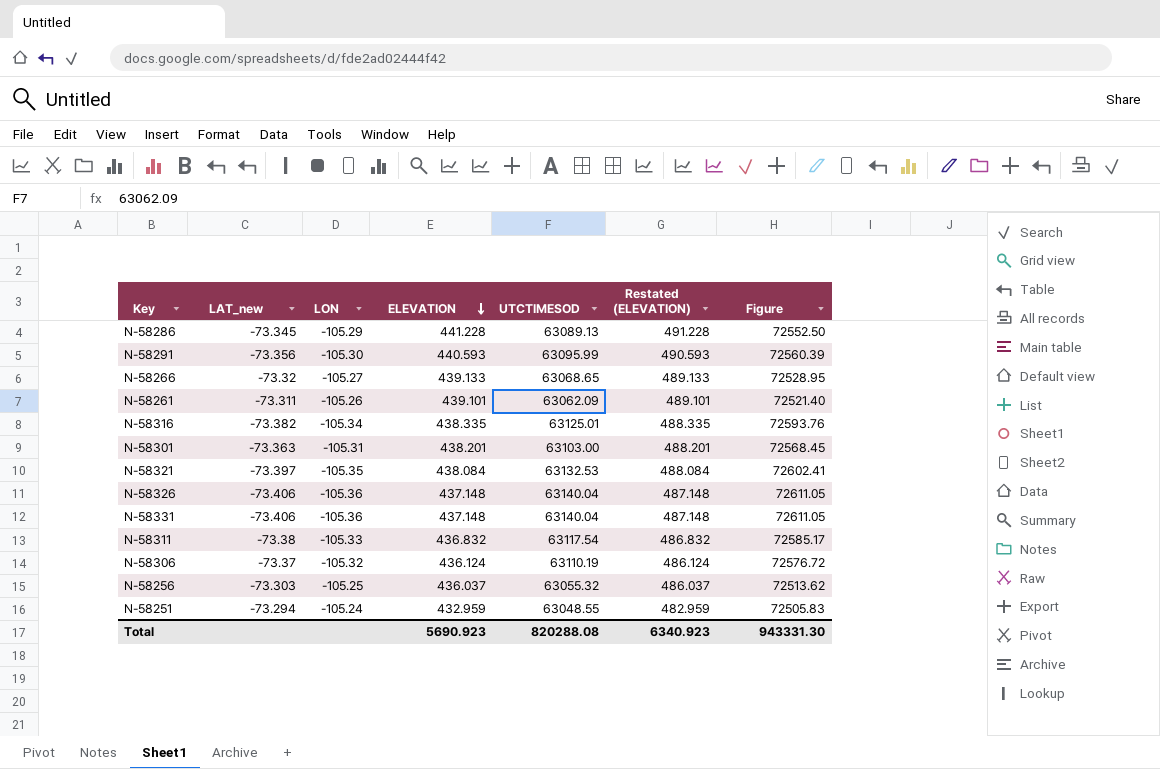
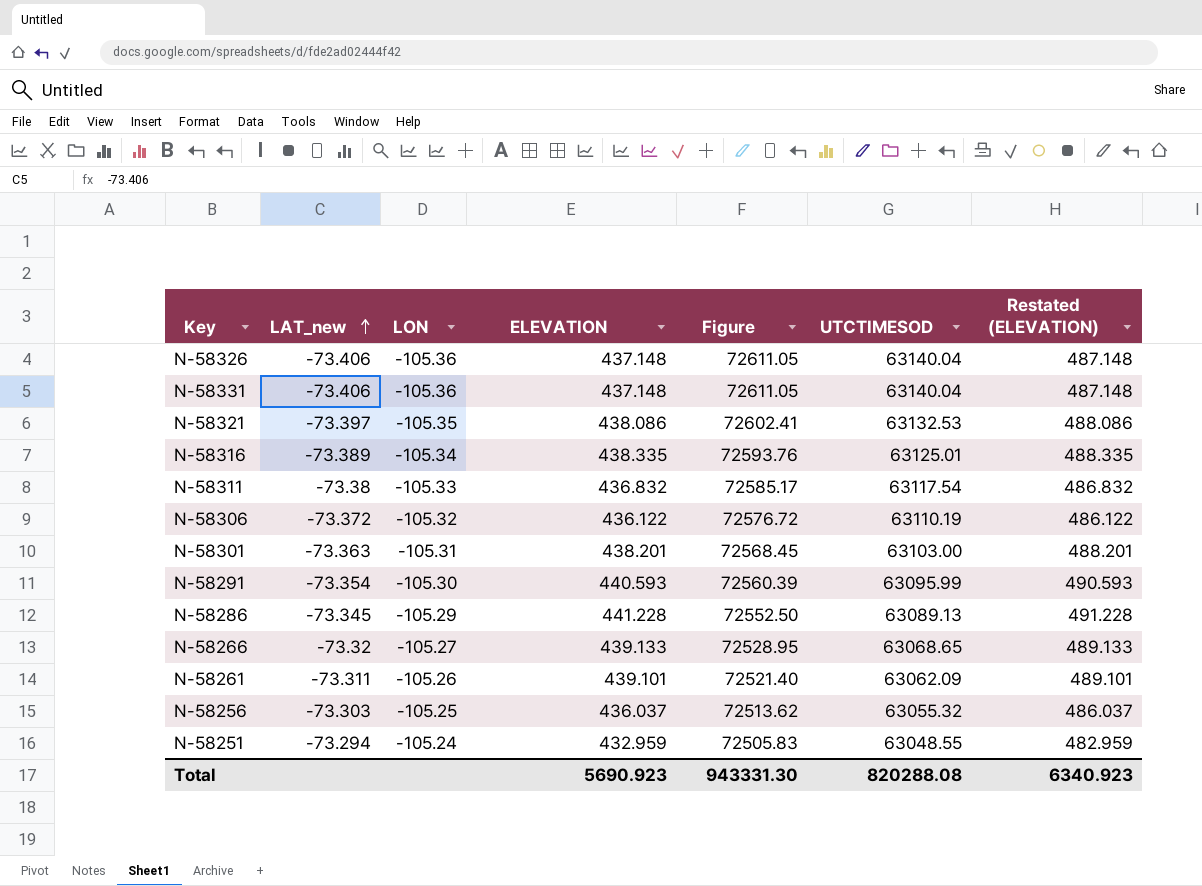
row order: ELEVATION descending -> LAT_new ascending
column Figure | position: 7 -> 5
N-58321 | ELEVATION: 438.084 -> 438.086
N-58321 | Restated (ELEVATION): 488.084 -> 488.086
N-58316 | LAT_new: -73.382 -> -73.389
N-58306 | LAT_new: -73.37 -> -73.372
N-58306 | ELEVATION: 436.124 -> 436.122
N-58306 | Restated (ELEVATION): 486.124 -> 486.122
N-58291 | LAT_new: -73.356 -> -73.354

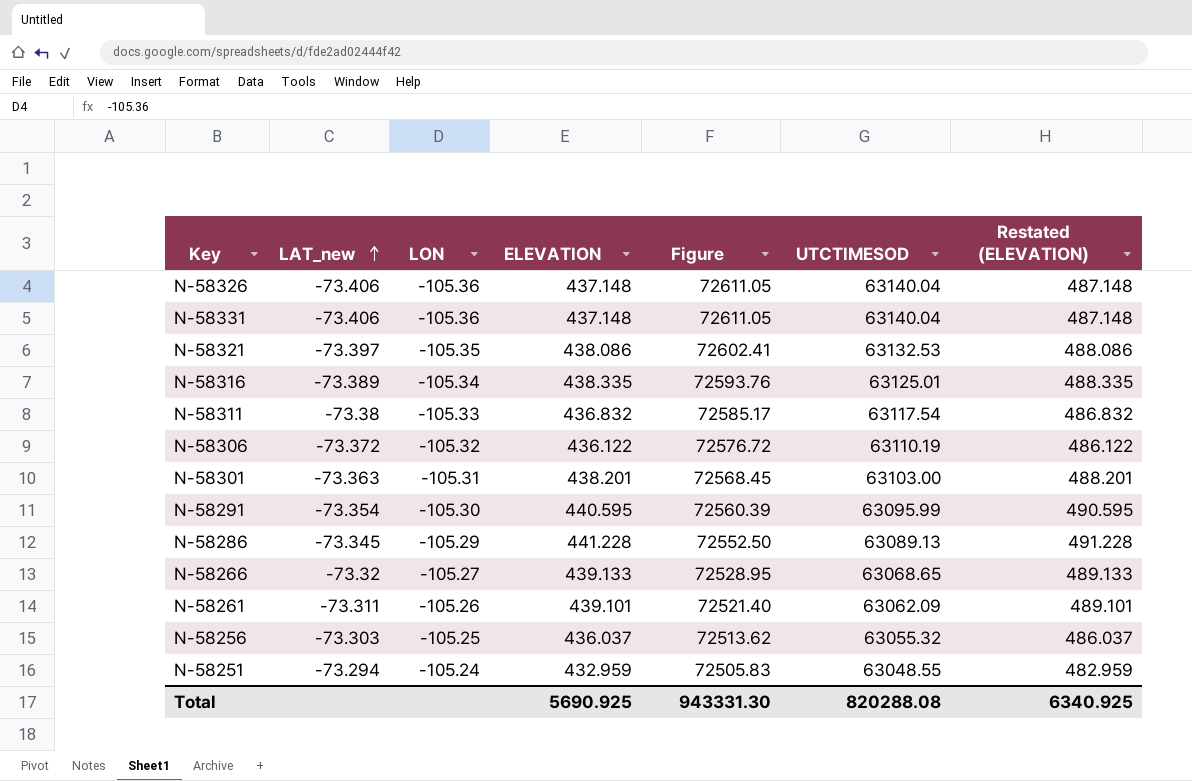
N-58291 | ELEVATION: 440.593 -> 440.595
N-58291 | Restated (ELEVATION): 490.593 -> 490.595
Total | ELEVATION: 5690.923 -> 5690.925
Total | Restated (ELEVATION): 6340.923 -> 6340.925

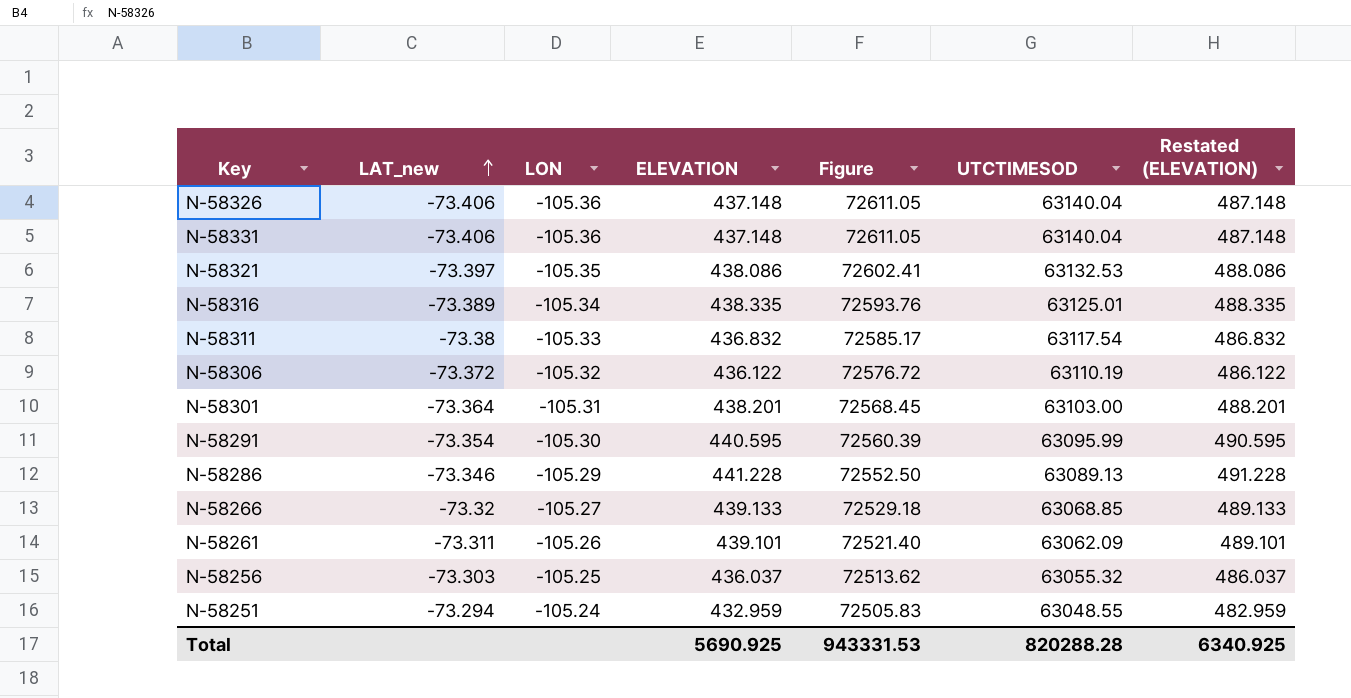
N-58301 | LAT_new: -73.363 -> -73.364
N-58286 | LAT_new: -73.345 -> -73.346
N-58266 | Figure: 72528.95 -> 72529.18
N-58266 | UTCTIMESOD: 63068.65 -> 63068.85
Total | Figure: 943331.30 -> 943331.53
Total | UTCTIMESOD: 820288.08 -> 820288.28

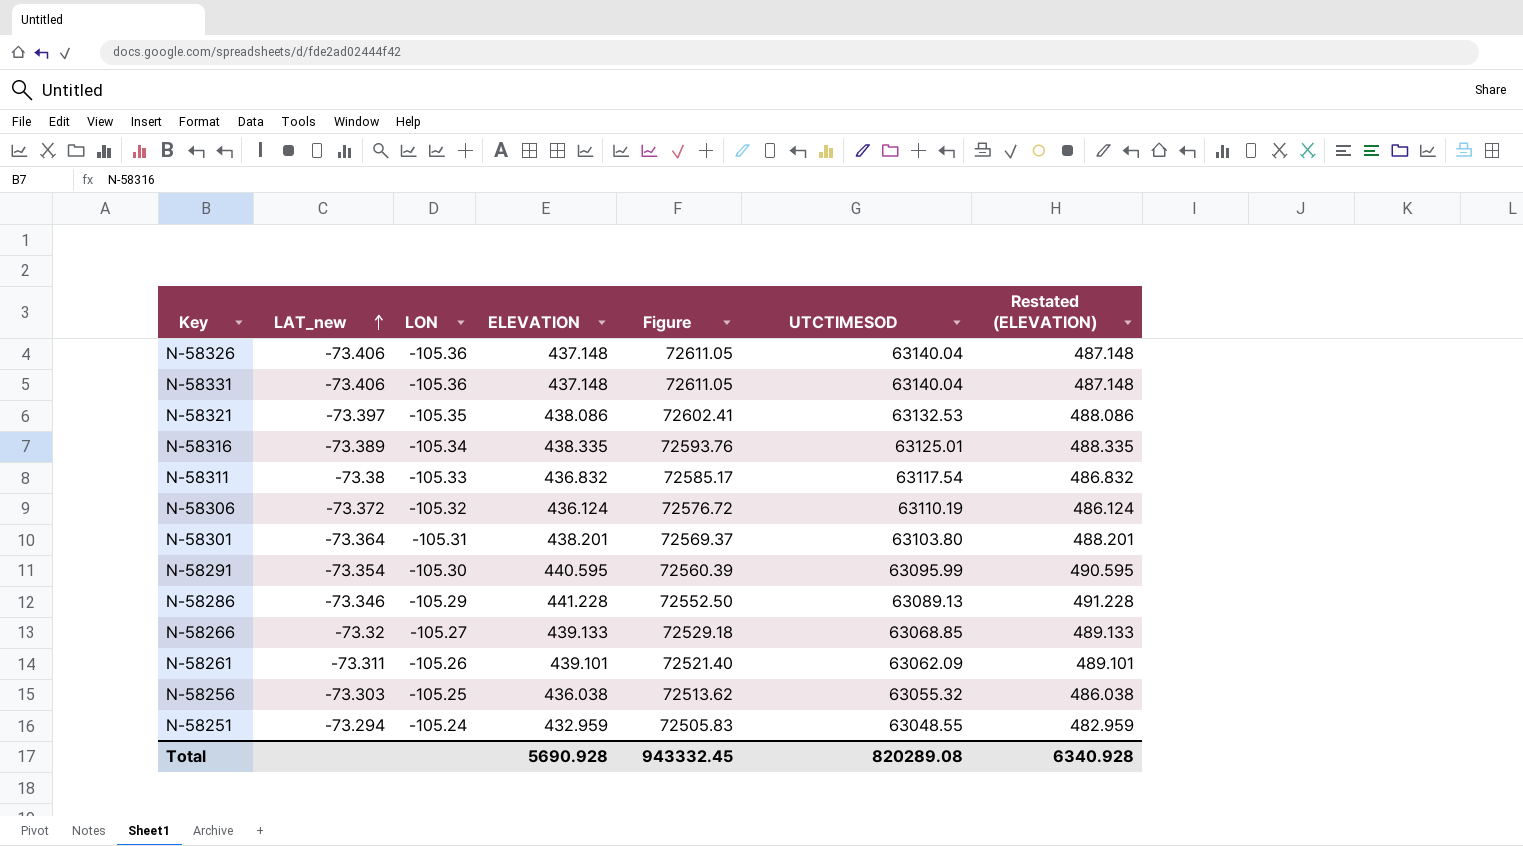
N-58306 | ELEVATION: 436.122 -> 436.124
N-58306 | Restated (ELEVATION): 486.122 -> 486.124
N-58301 | Figure: 72568.45 -> 72569.37
N-58301 | UTCTIMESOD: 63103.00 -> 63103.80
N-58256 | ELEVATION: 436.037 -> 436.038
N-58256 | Restated (ELEVATION): 486.037 -> 486.038
Total | ELEVATION: 5690.925 -> 5690.928
Total | Figure: 943331.53 -> 943332.45
Total | UTCTIMESOD: 820288.28 -> 820289.08
Total | Restated (ELEVATION): 6340.925 -> 6340.928

